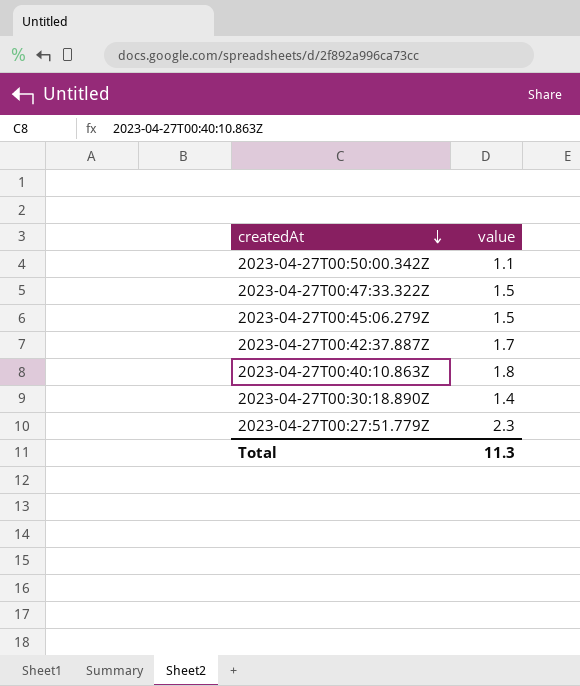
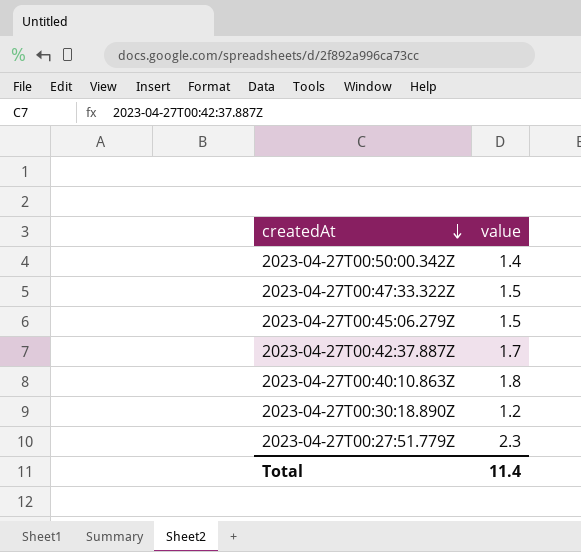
2023-04-27T00:50:00.342Z | value: 1.1 -> 1.4
2023-04-27T00:30:18.890Z | value: 1.4 -> 1.2
Total | value: 11.3 -> 11.4

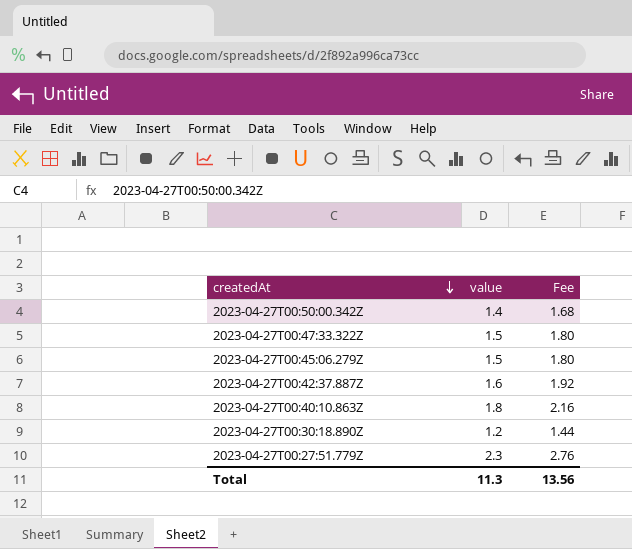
column Fee | formula: none -> [value] * 1.2
2023-04-27T00:42:37.887Z | value: 1.7 -> 1.6
Total | value: 11.4 -> 11.3

